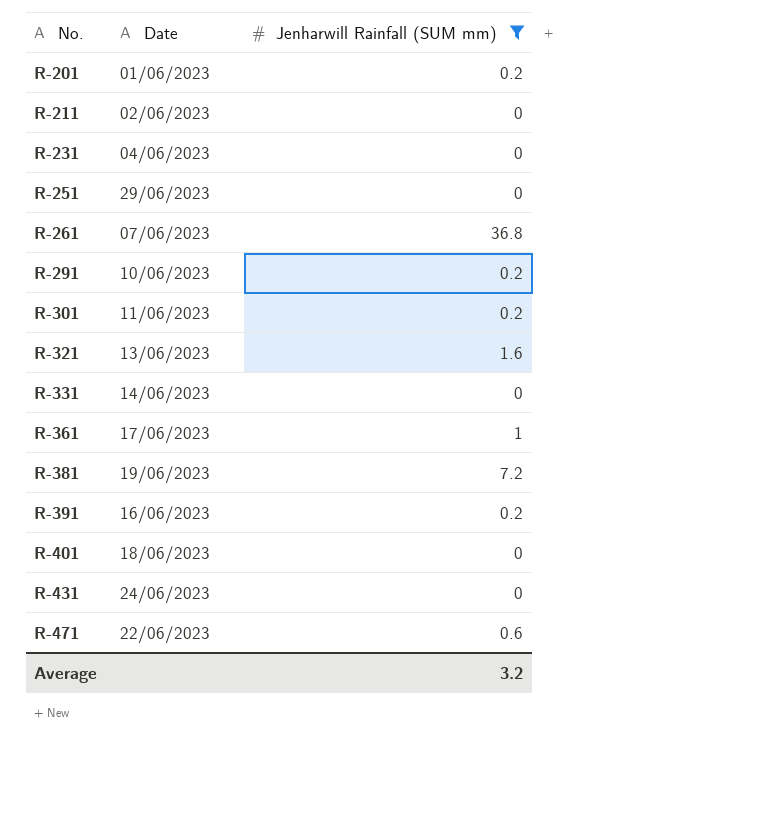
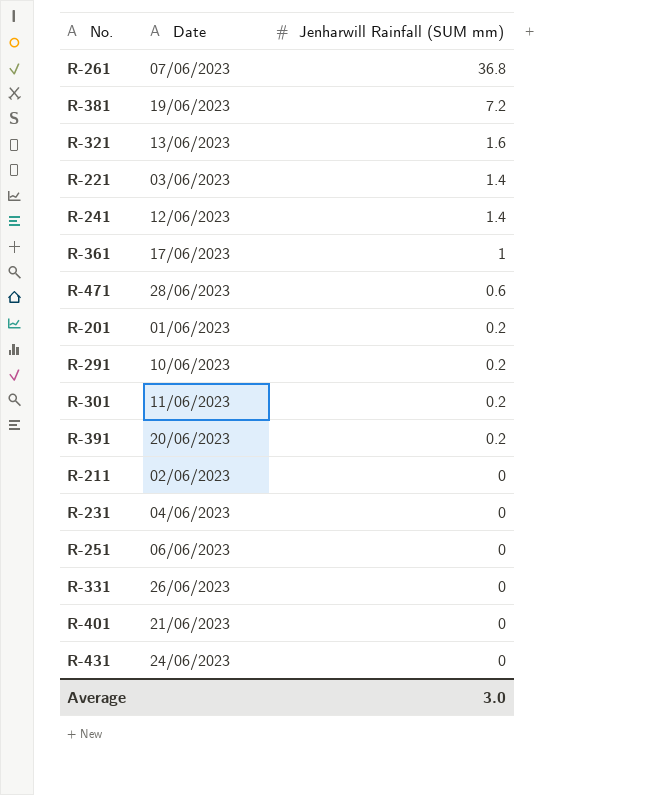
filter: Jenharwill Rainfall (SUM mm) != 1.4 -> none
row order: No. ascending -> Jenharwill Rainfall (SUM mm) descending
R-471 | Date: 22/06/2023 -> 28/06/2023
R-391 | Date: 16/06/2023 -> 20/06/2023
R-251 | Date: 29/06/2023 -> 06/06/2023
R-331 | Date: 14/06/2023 -> 26/06/2023
R-401 | Date: 18/06/2023 -> 21/06/2023
Average | Jenharwill Rainfall (SUM mm): 3.2 -> 3.0

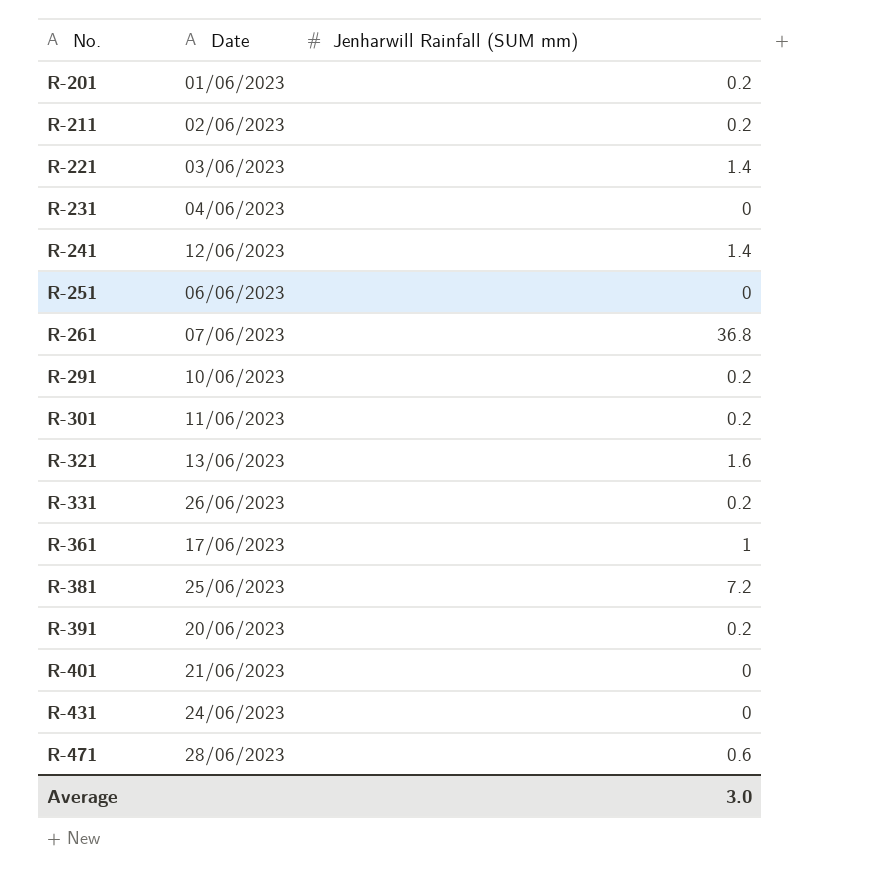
row order: Jenharwill Rainfall (SUM mm) descending -> No. ascending
R-211 | Jenharwill Rainfall (SUM mm): 0 -> 0.2
R-331 | Jenharwill Rainfall (SUM mm): 0 -> 0.2
R-381 | Date: 19/06/2023 -> 25/06/2023

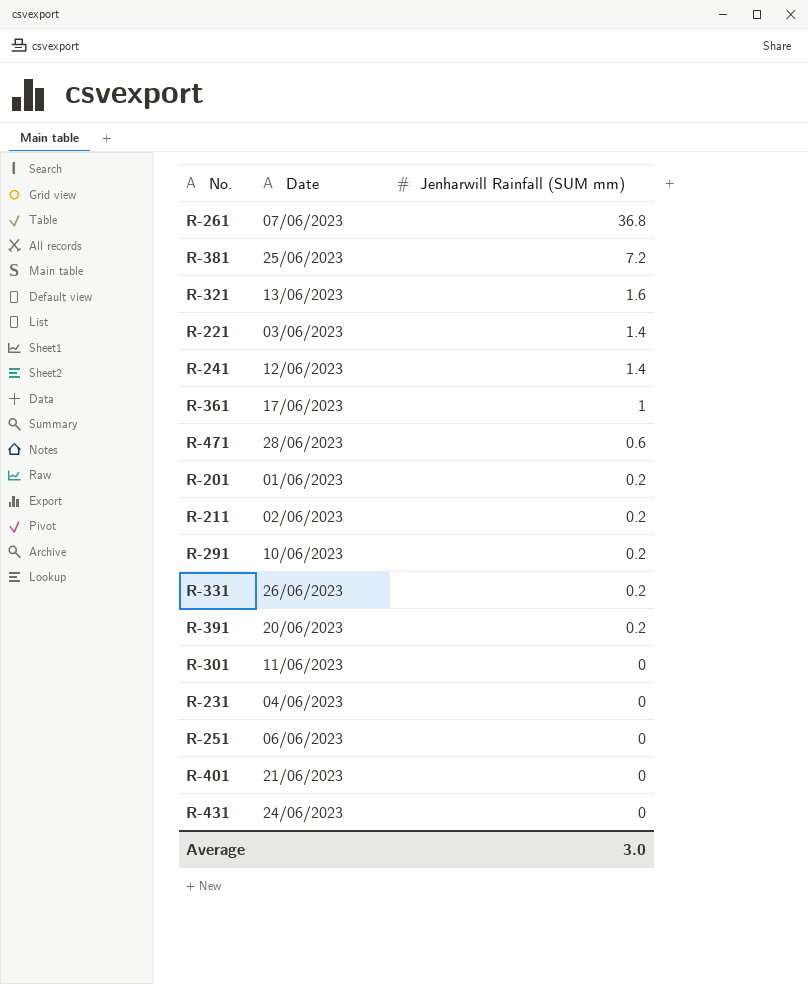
row order: No. ascending -> Jenharwill Rainfall (SUM mm) descending
R-301 | Jenharwill Rainfall (SUM mm): 0.2 -> 0

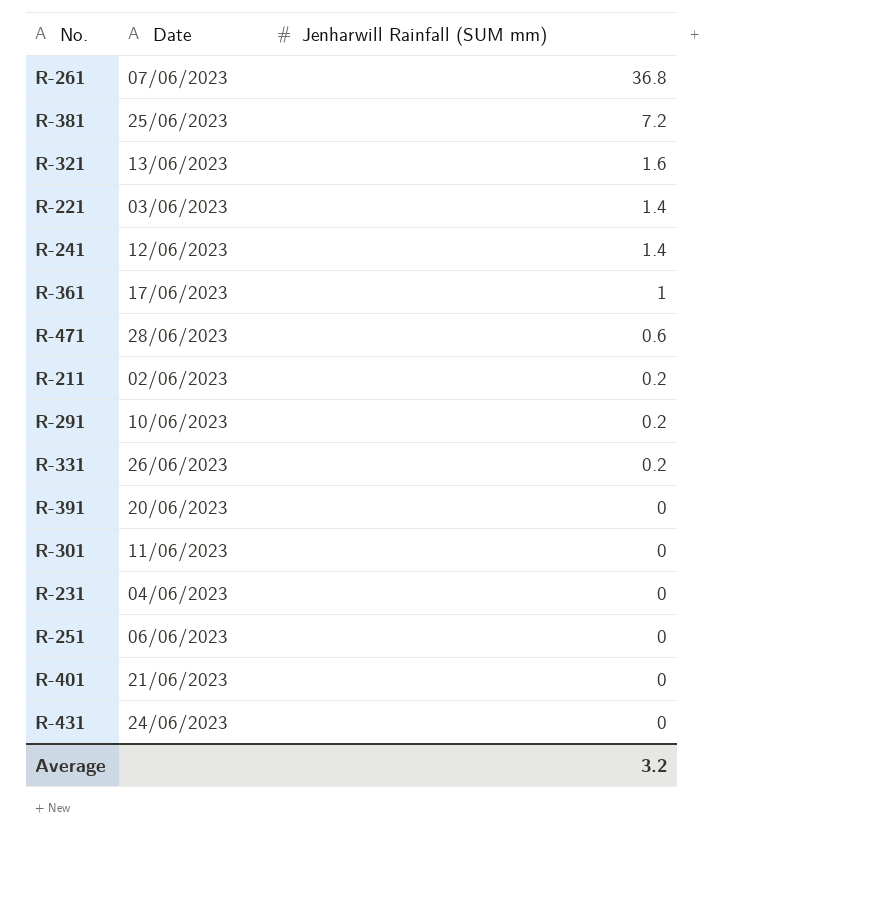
row R-201: 01/06/2023 | 0.2 -> none
R-391 | Jenharwill Rainfall (SUM mm): 0.2 -> 0
Average | Jenharwill Rainfall (SUM mm): 3.0 -> 3.2

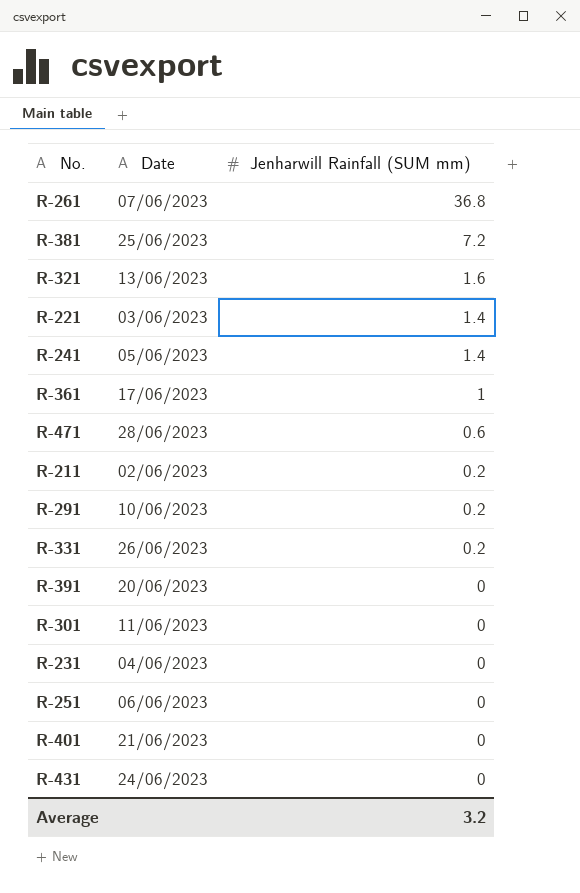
R-241 | Date: 12/06/2023 -> 05/06/2023

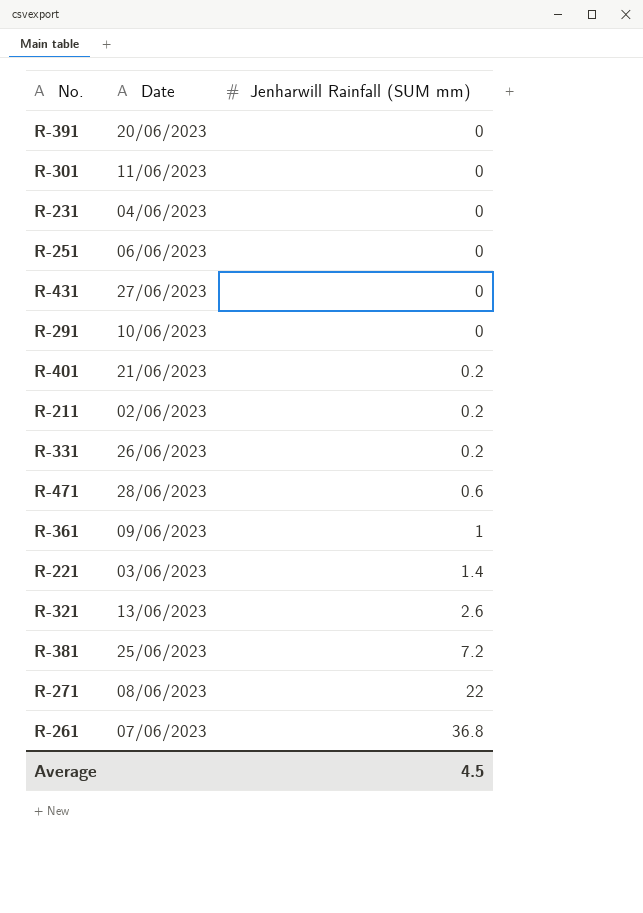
row order: Jenharwill Rainfall (SUM mm) descending -> Jenharwill Rainfall (SUM mm) ascending
row R-241: 05/06/2023 | 1.4 -> none
R-431 | Date: 24/06/2023 -> 27/06/2023
R-291 | Jenharwill Rainfall (SUM mm): 0.2 -> 0
R-401 | Jenharwill Rainfall (SUM mm): 0 -> 0.2
R-361 | Date: 17/06/2023 -> 09/06/2023
R-321 | Jenharwill Rainfall (SUM mm): 1.6 -> 2.6
row R-271: none -> 08/06/2023 | 22
Average | Jenharwill Rainfall (SUM mm): 3.2 -> 4.5

